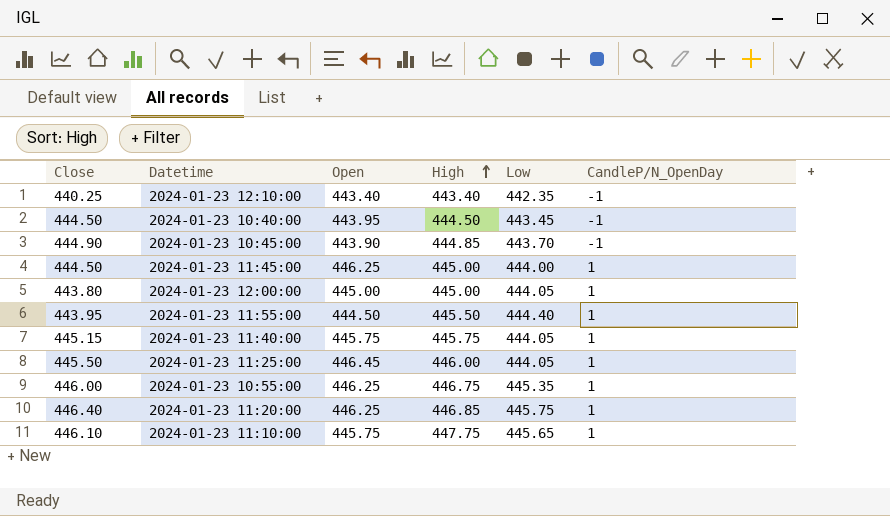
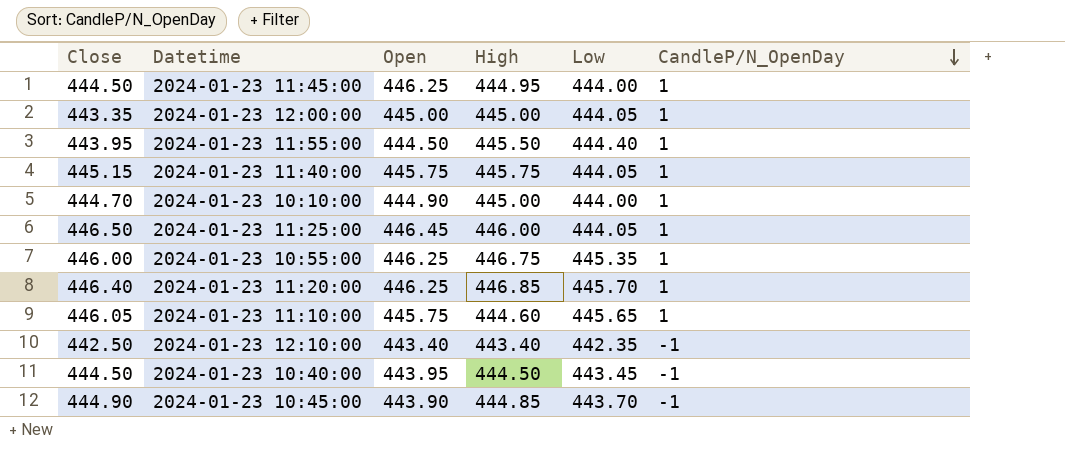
row order: High ascending -> CandleP/N_OpenDay descending
2024-01-23 11:45:00 | High: 445.00 -> 444.95
2024-01-23 12:00:00 | Close: 443.80 -> 443.35
row 2024-01-23 10:10:00: none -> 444.70 | 444.90 | 445.00 | 444.00 | 1
2024-01-23 11:25:00 | Close: 445.50 -> 446.50
2024-01-23 11:20:00 | Low: 445.75 -> 445.70
2024-01-23 11:10:00 | Close: 446.10 -> 446.05
2024-01-23 11:10:00 | High: 447.75 -> 444.60
2024-01-23 12:10:00 | Close: 440.25 -> 442.50

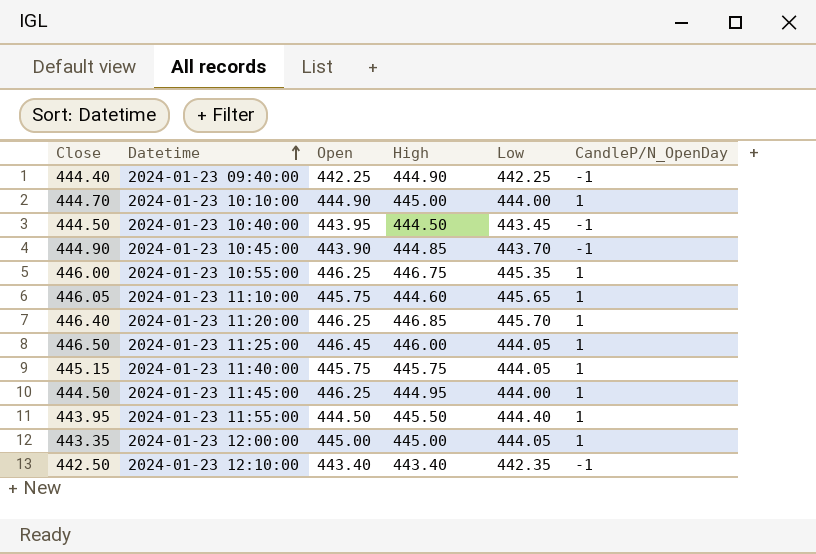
row order: CandleP/N_OpenDay descending -> Datetime ascending
row 2024-01-23 09:40:00: none -> 444.40 | 442.25 | 444.90 | 442.25 | -1

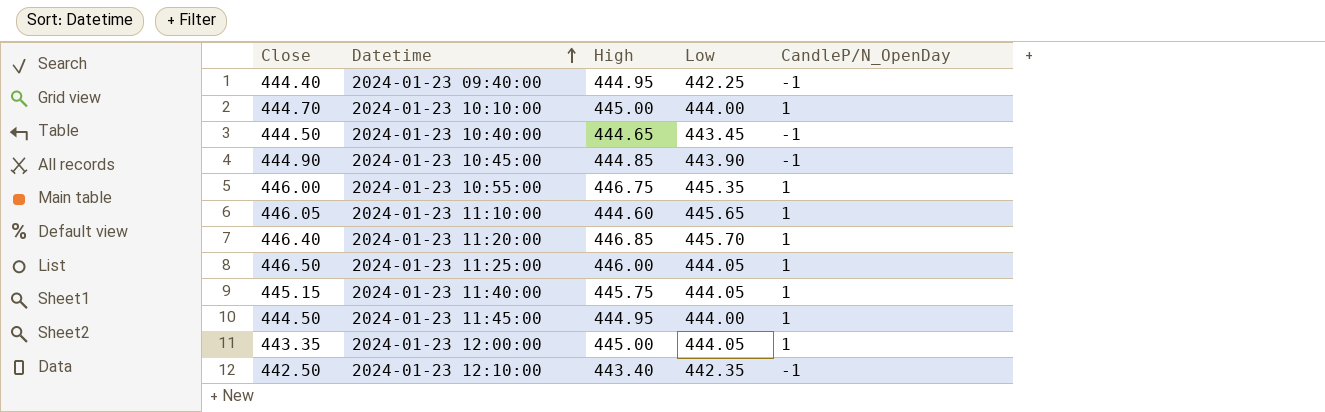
column Open | position: 3 -> none
row 2024-01-23 11:55:00: 443.95 | 444.50 | 445.50 | 444.40 | 1 -> none
2024-01-23 09:40:00 | High: 444.90 -> 444.95
2024-01-23 10:40:00 | High: 444.50 -> 444.65
2024-01-23 10:45:00 | Low: 443.70 -> 443.90

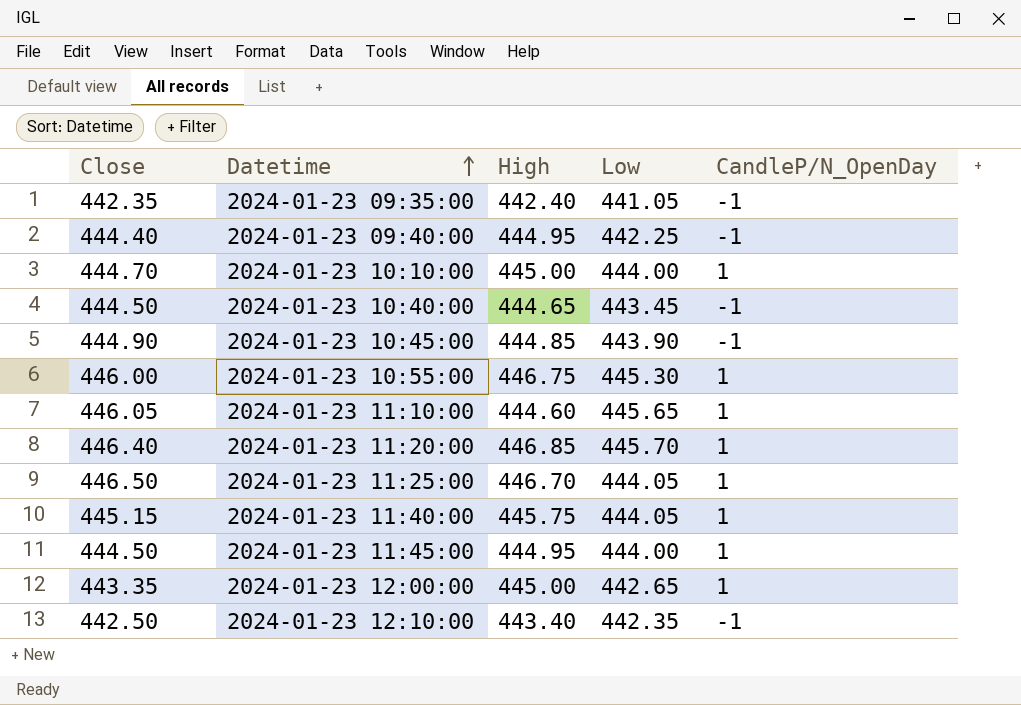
row 2024-01-23 09:35:00: none -> 442.35 | 442.40 | 441.05 | -1
2024-01-23 10:55:00 | Low: 445.35 -> 445.30
2024-01-23 11:25:00 | High: 446.00 -> 446.70
2024-01-23 12:00:00 | Low: 444.05 -> 442.65

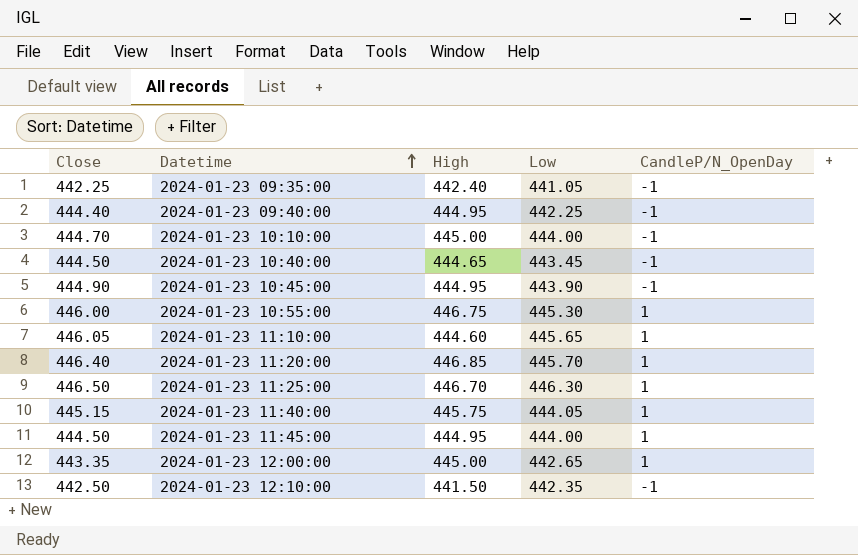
2024-01-23 09:35:00 | Close: 442.35 -> 442.25
2024-01-23 10:10:00 | CandleP/N_OpenDay: 1 -> -1
2024-01-23 10:45:00 | High: 444.85 -> 444.95
2024-01-23 11:25:00 | Low: 444.05 -> 446.30
2024-01-23 12:10:00 | High: 443.40 -> 441.50

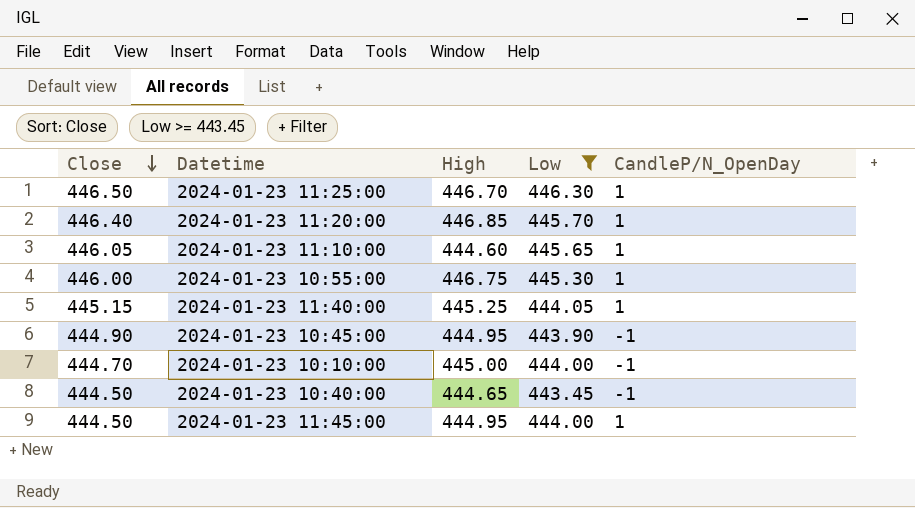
filter: none -> Low >= 443.45
row order: Datetime ascending -> Close descending
2024-01-23 11:40:00 | High: 445.75 -> 445.25

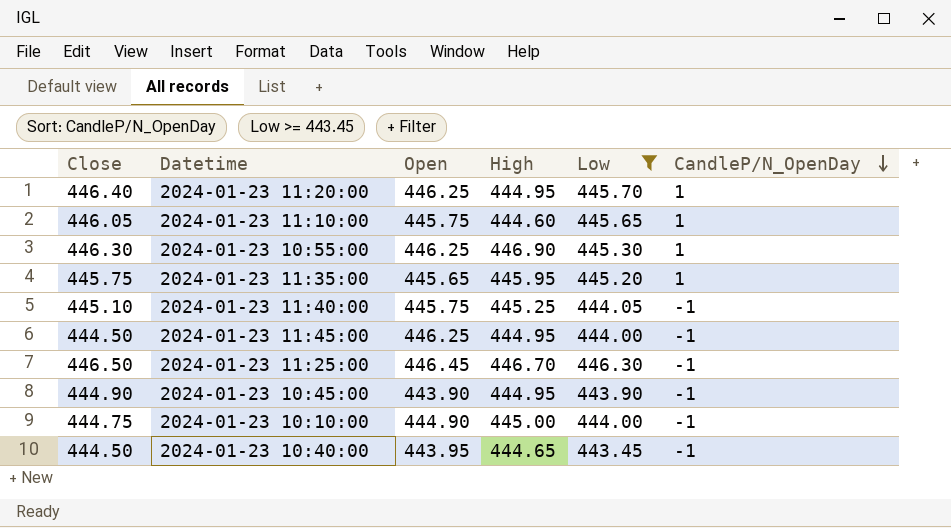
row order: Close descending -> CandleP/N_OpenDay descending
column Open | position: none -> 3
2024-01-23 11:20:00 | High: 446.85 -> 444.95
2024-01-23 10:55:00 | Close: 446.00 -> 446.30
2024-01-23 10:55:00 | High: 446.75 -> 446.90
row 2024-01-23 11:35:00: none -> 445.75 | 445.65 | 445.95 | 445.20 | 1
2024-01-23 11:40:00 | Close: 445.15 -> 445.10
2024-01-23 11:40:00 | CandleP/N_OpenDay: 1 -> -1
2024-01-23 11:45:00 | CandleP/N_OpenDay: 1 -> -1
2024-01-23 11:25:00 | CandleP/N_OpenDay: 1 -> -1
2024-01-23 10:10:00 | Close: 444.70 -> 444.75

